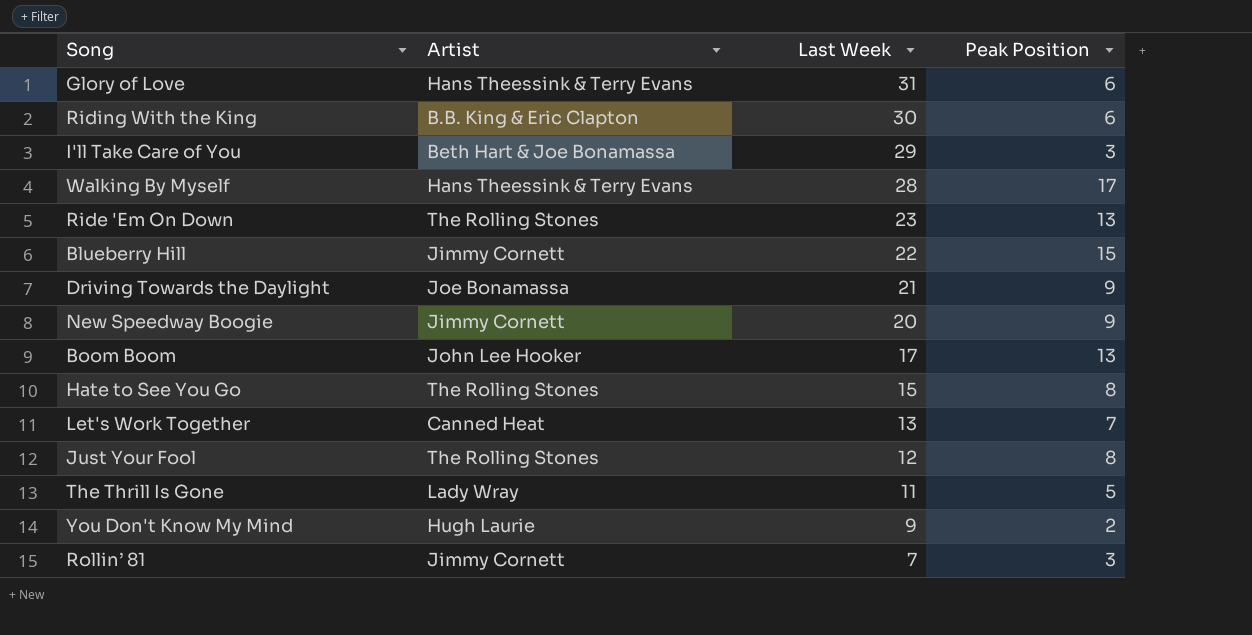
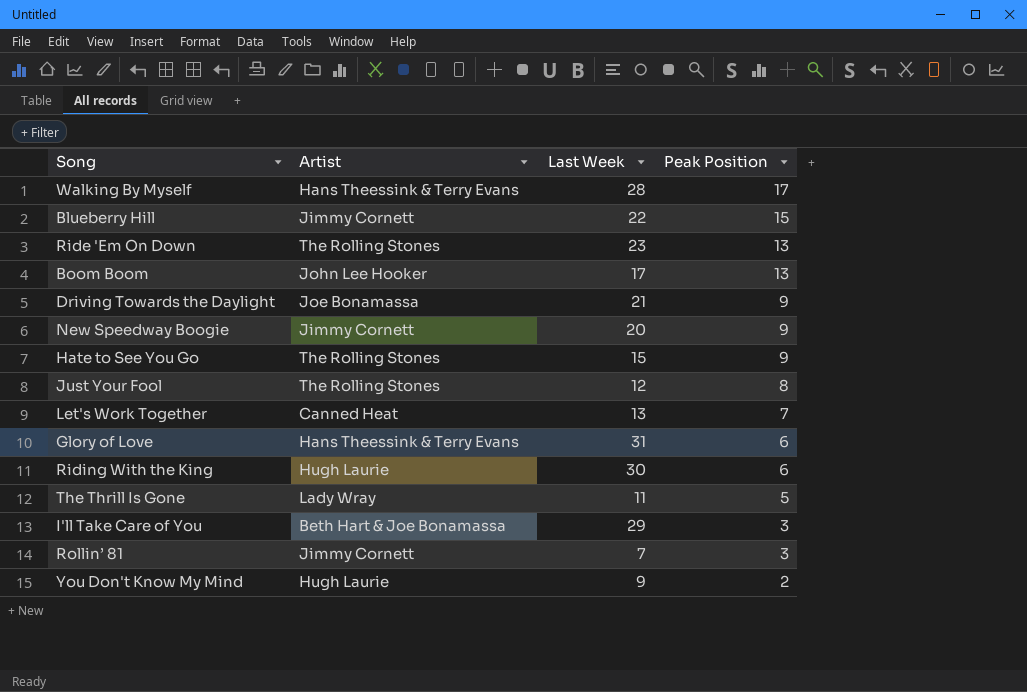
row order: Last Week descending -> Peak Position descending
Hate to See You Go | Peak Position: 8 -> 9
Riding With the King | Artist: B.B. King & Eric Clapton -> Hugh Laurie

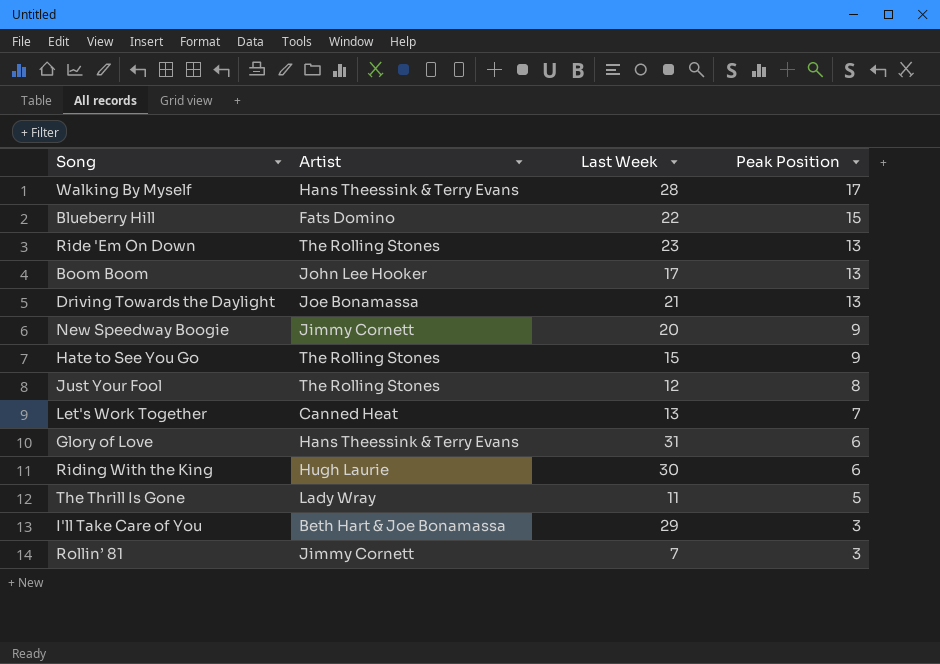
row You Don't Know My Mind: Hugh Laurie | 9 | 2 -> none
Blueberry Hill | Artist: Jimmy Cornett -> Fats Domino
Driving Towards the Daylight | Peak Position: 9 -> 13

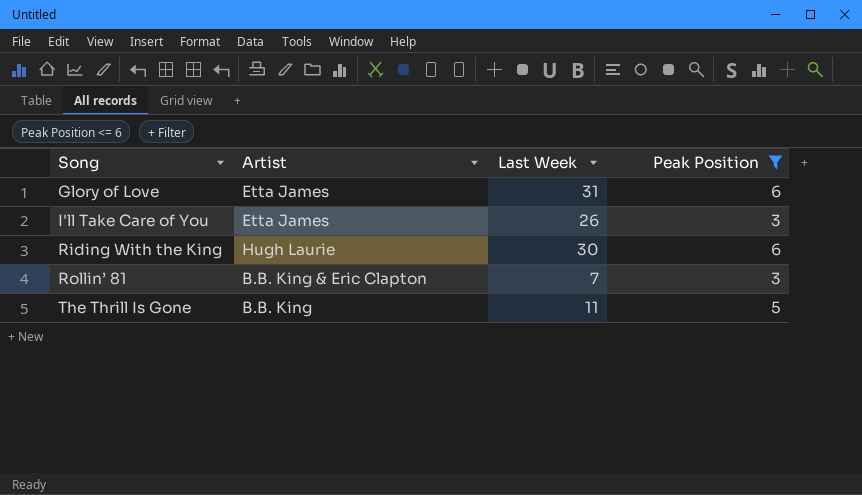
filter: none -> Peak Position <= 6
row order: Peak Position descending -> Song ascending
Glory of Love | Artist: Hans Theessink & Terry Evans -> Etta James
I'll Take Care of You | Artist: Beth Hart & Joe Bonamassa -> Etta James
I'll Take Care of You | Last Week: 29 -> 26
Rollin’ 81 | Artist: Jimmy Cornett -> B.B. King & Eric Clapton
The Thrill Is Gone | Artist: Lady Wray -> B.B. King

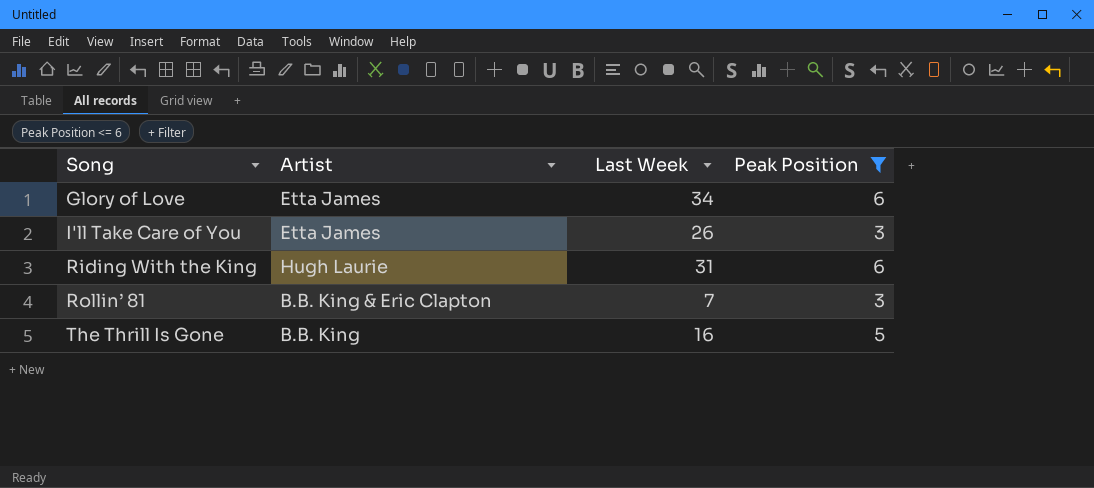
Glory of Love | Last Week: 31 -> 34
Riding With the King | Last Week: 30 -> 31
The Thrill Is Gone | Last Week: 11 -> 16

